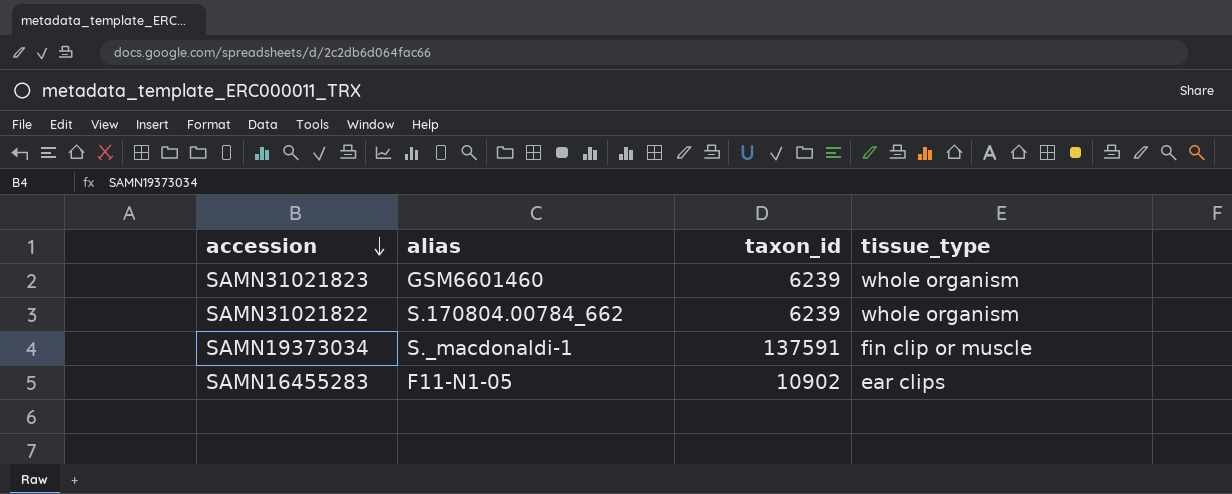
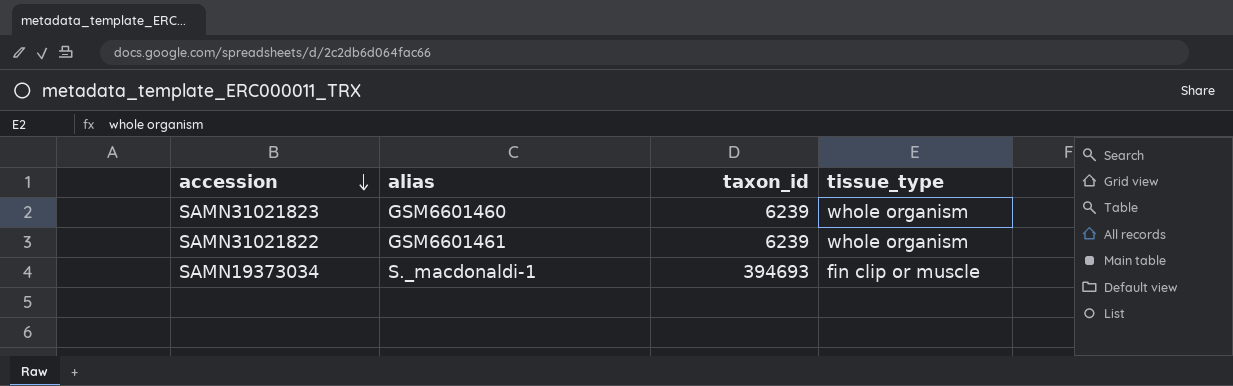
row SAMN16455283: F11-N1-05 | 10902 | ear clips -> none
SAMN31021822 | alias: S.170804.00784_662 -> GSM6601461
SAMN19373034 | taxon_id: 137591 -> 394693

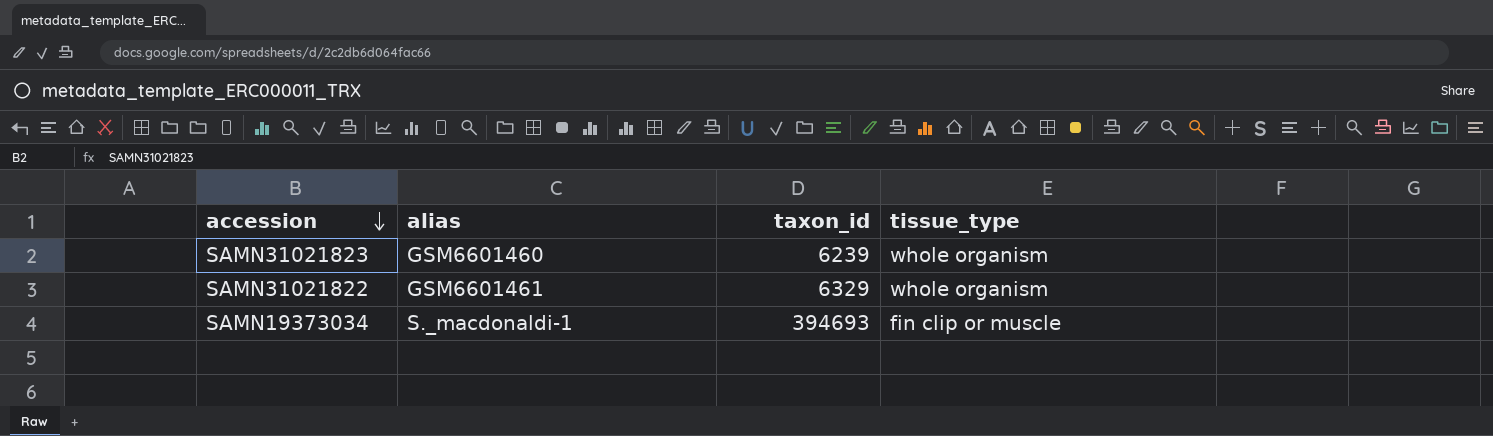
SAMN31021822 | taxon_id: 6239 -> 6329

